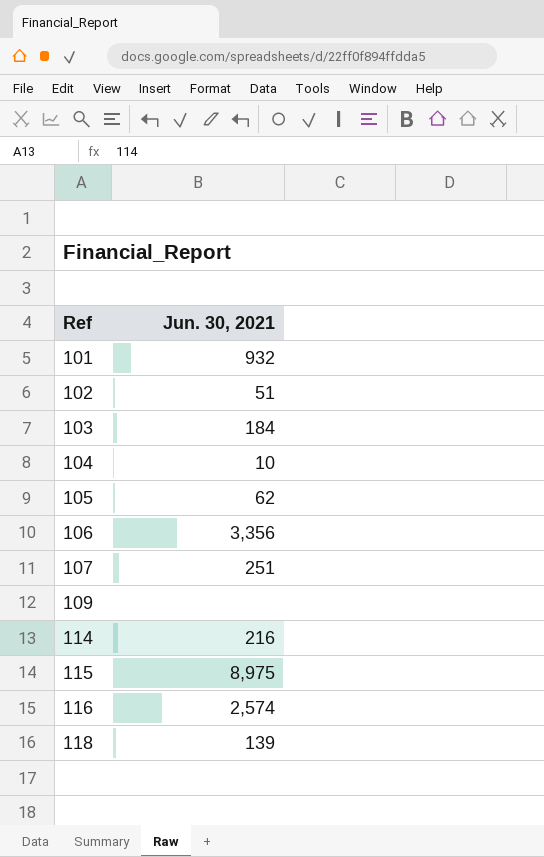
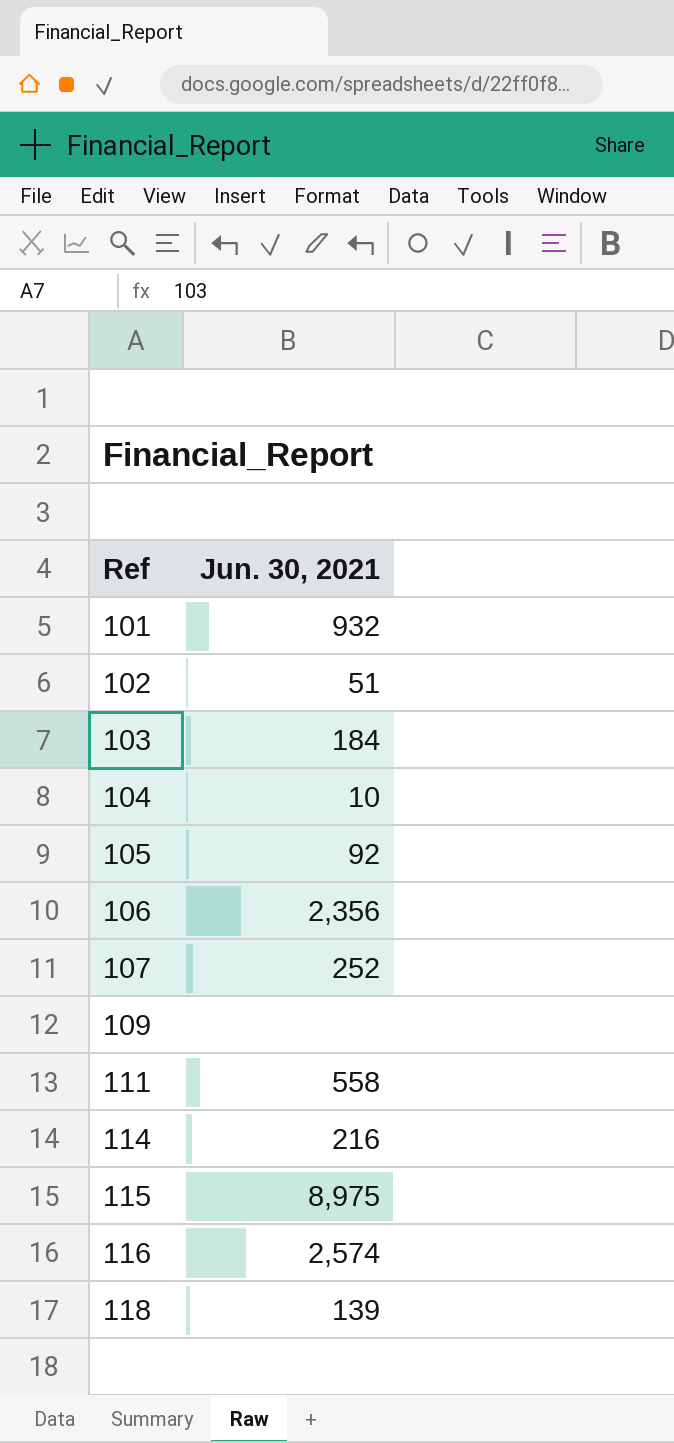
105 | Jun. 30, 2021: 62 -> 92
106 | Jun. 30, 2021: 3,356 -> 2,356
107 | Jun. 30, 2021: 251 -> 252
row 111: none -> 558

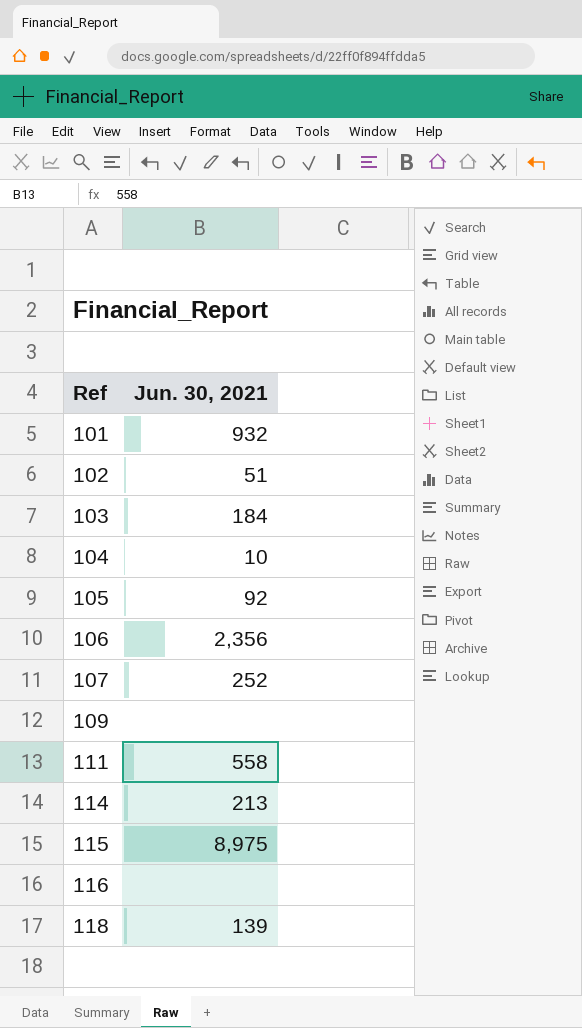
114 | Jun. 30, 2021: 216 -> 213
116 | Jun. 30, 2021: 2,574 -> none

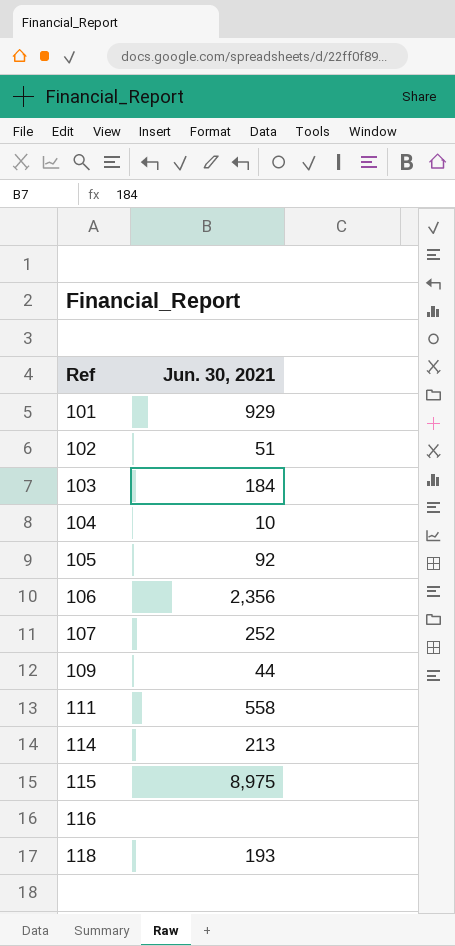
101 | Jun. 30, 2021: 932 -> 929
109 | Jun. 30, 2021: none -> 44
118 | Jun. 30, 2021: 139 -> 193

